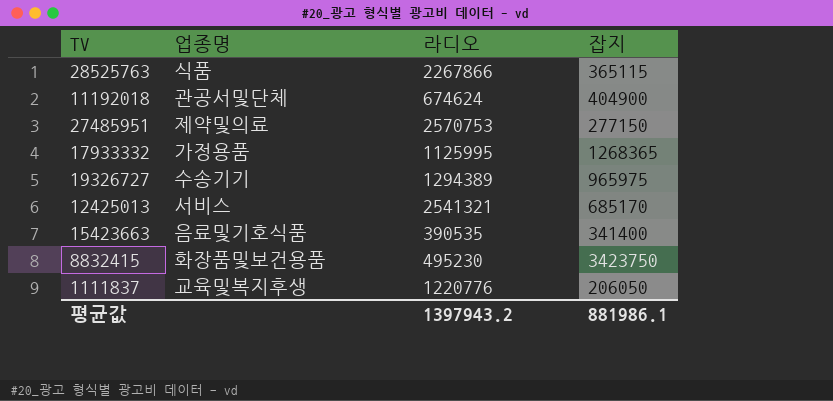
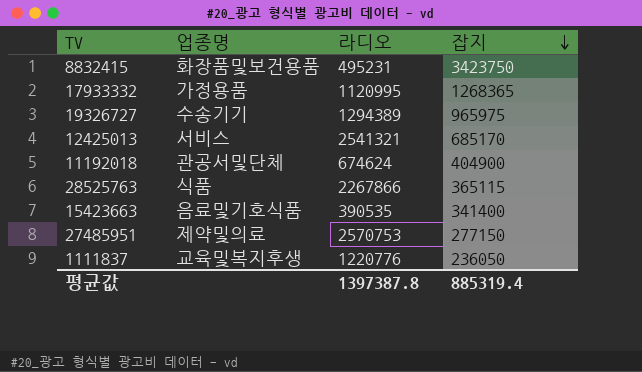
row order: none -> 잡지 descending
8832415 | 라디오: 495230 -> 495231
17933332 | 라디오: 1125995 -> 1120995
1111837 | 잡지: 206050 -> 236050
평균값 | 라디오: 1397943.2 -> 1397387.8
평균값 | 잡지: 881986.1 -> 885319.4

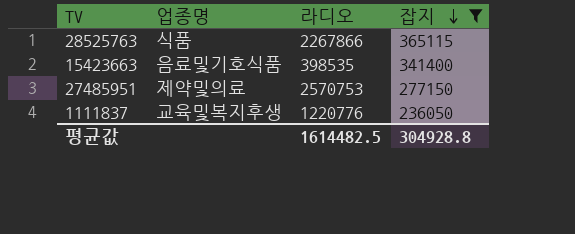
filter: none -> 잡지 <= 365115
15423663 | 라디오: 390535 -> 398535
평균값 | 라디오: 1397387.8 -> 1614482.5
평균값 | 잡지: 885319.4 -> 304928.8

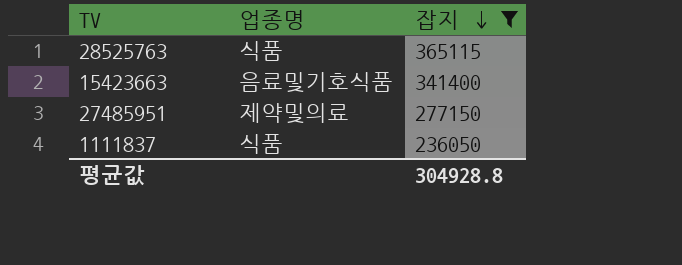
column 라디오 | position: 3 -> none
1111837 | 업종명: 교육및복지후생 -> 식품

